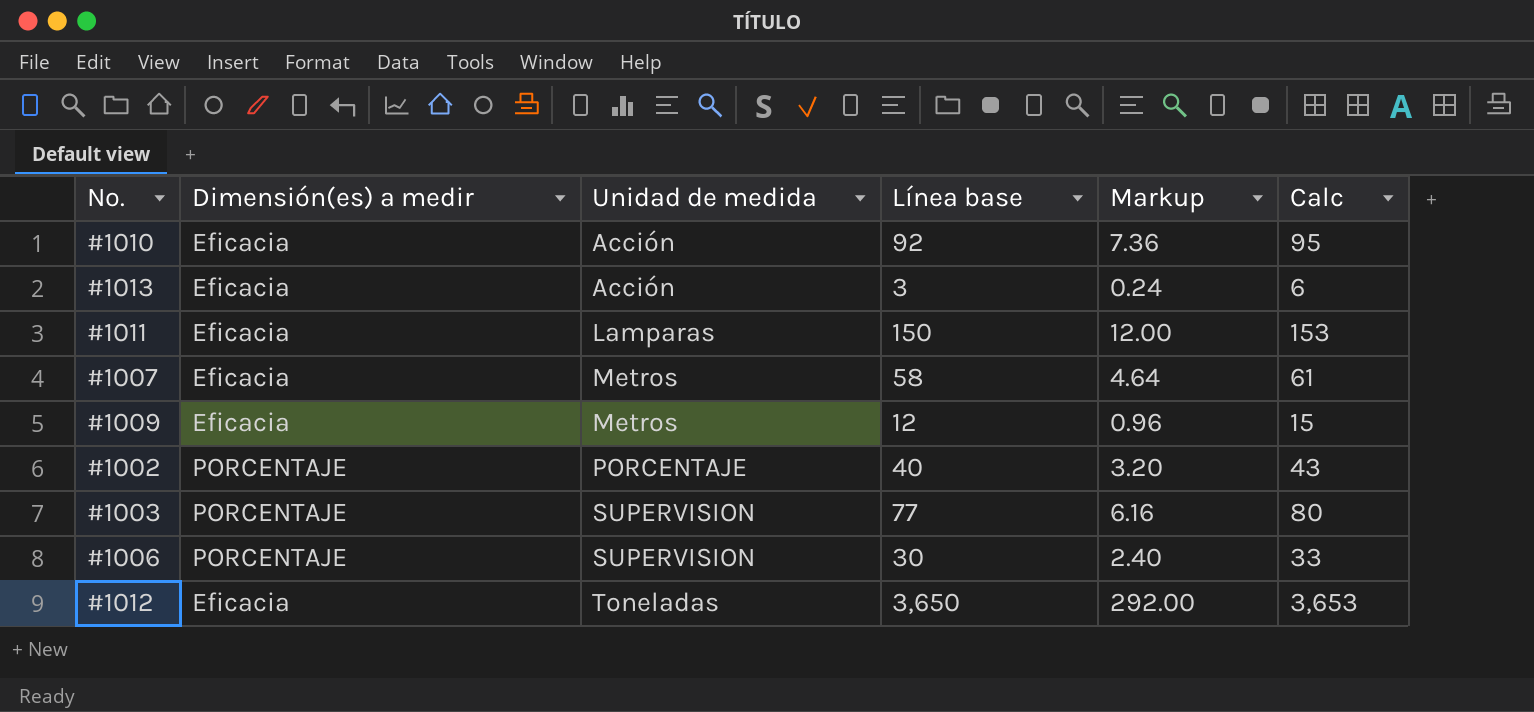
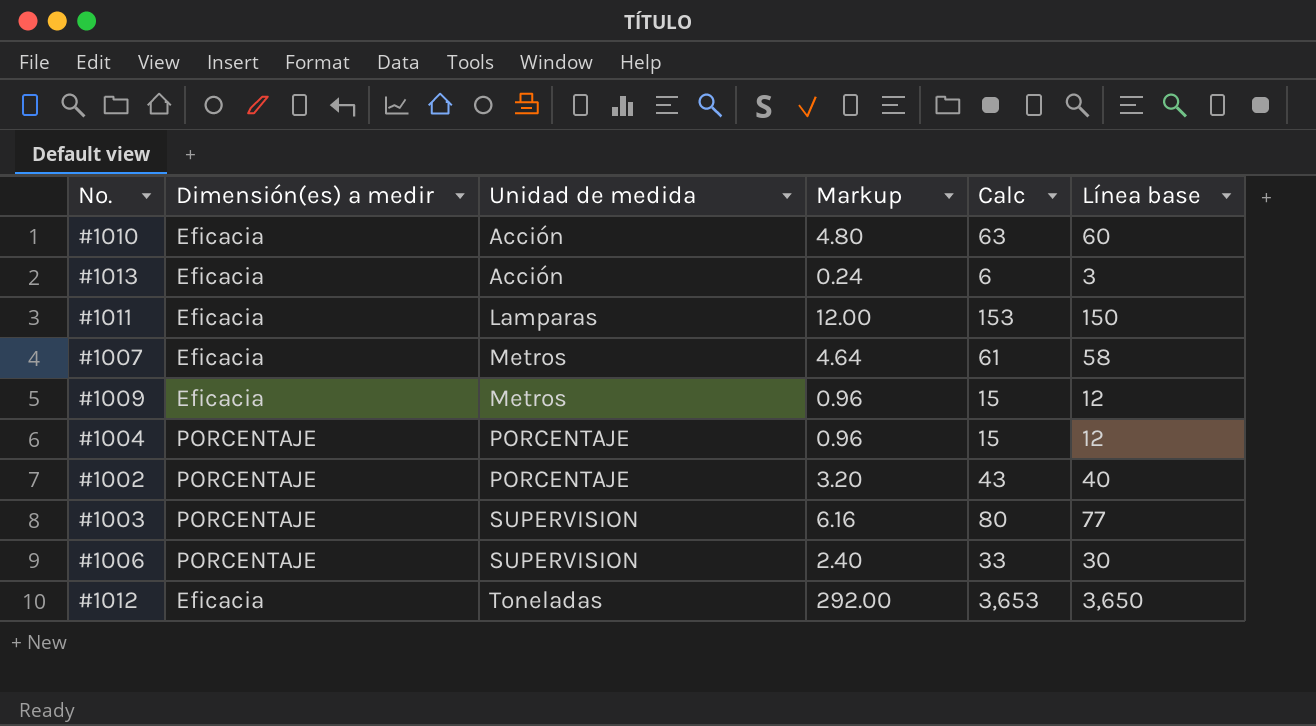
column Línea base | position: 4 -> 6
#1010 | Markup: 7.36 -> 4.80
#1010 | Calc: 95 -> 63
#1010 | Línea base: 92 -> 60
row #1004: none -> PORCENTAJE | PORCENTAJE | 0.96 | 15 | 12

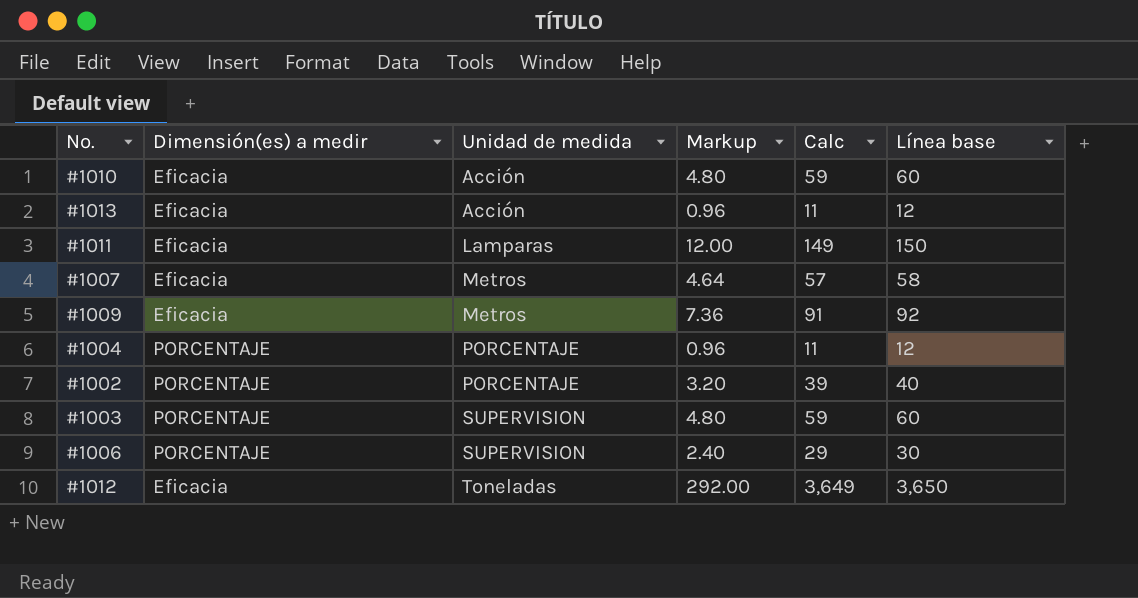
column Calc | formula: [Línea base] + 3 -> [Línea base] - 1
#1013 | Markup: 0.24 -> 0.96
#1013 | Línea base: 3 -> 12
#1009 | Markup: 0.96 -> 7.36
#1009 | Línea base: 12 -> 92
#1003 | Markup: 6.16 -> 4.80
#1003 | Línea base: 77 -> 60

